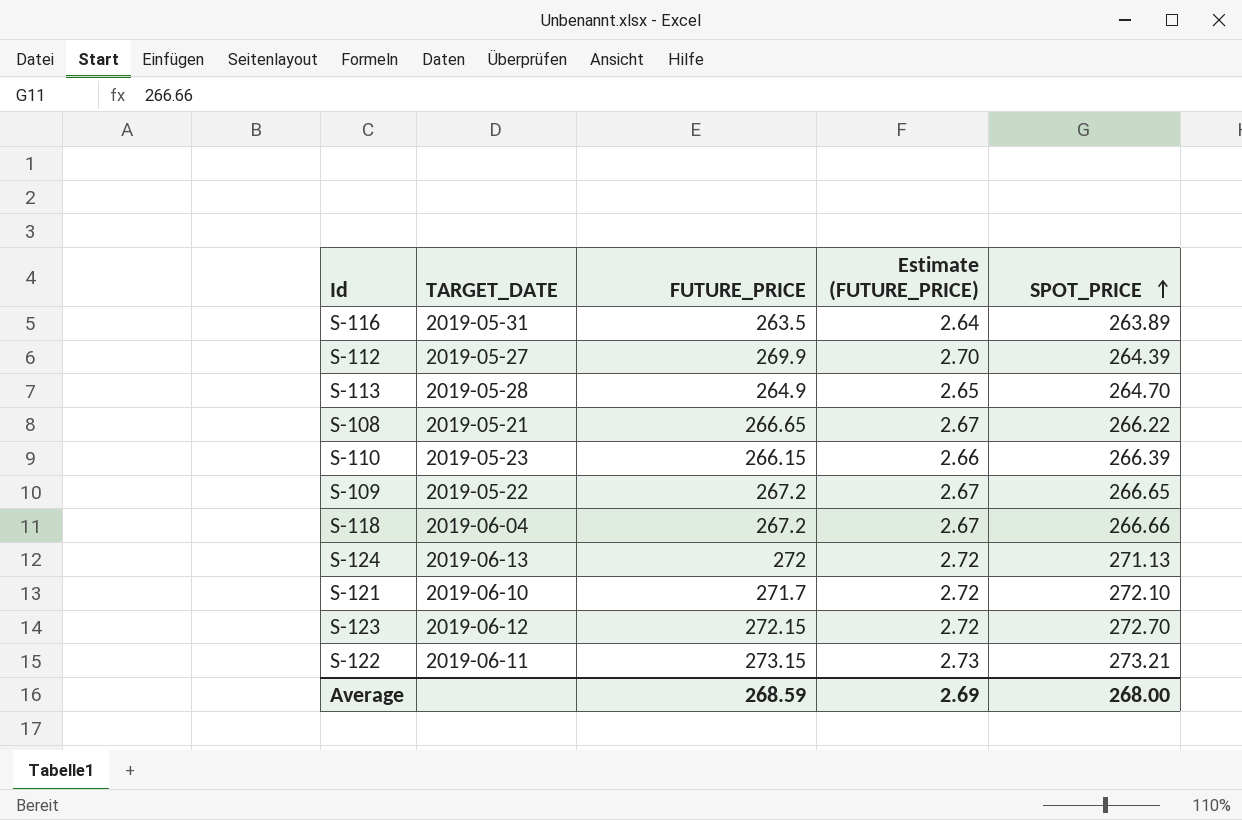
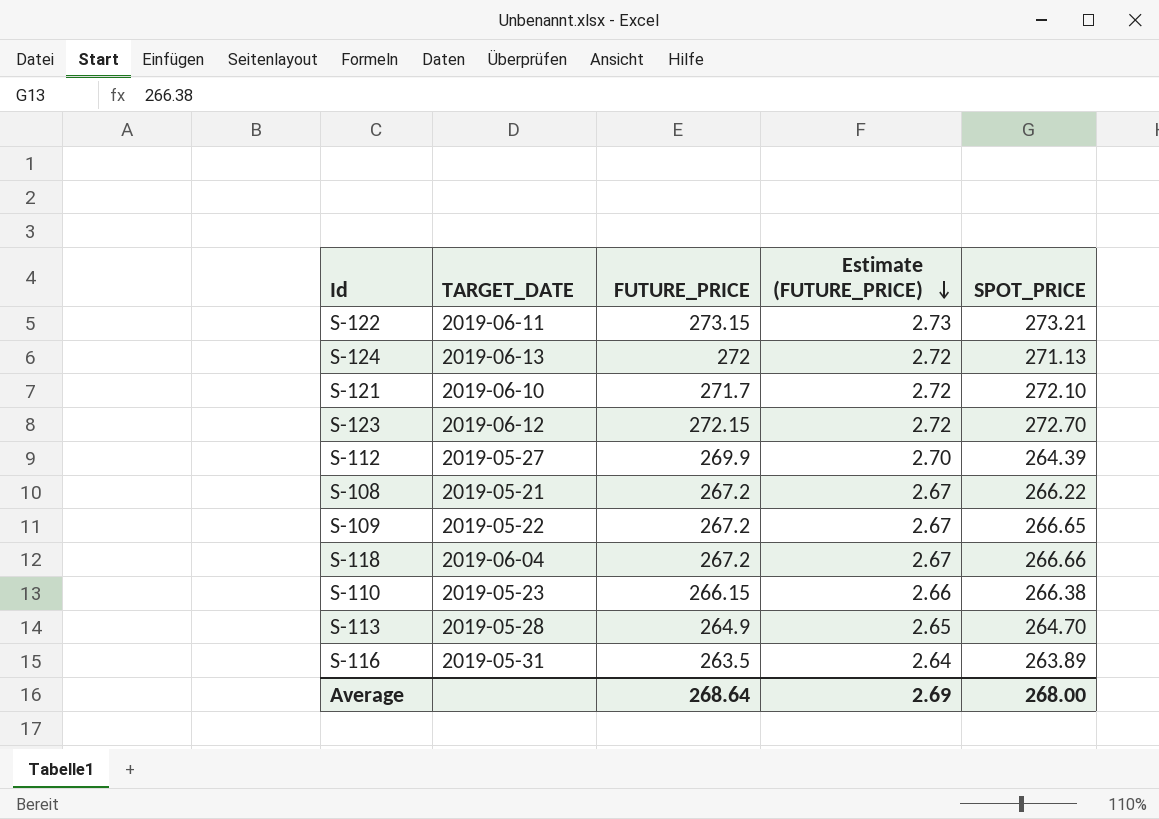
row order: SPOT_PRICE ascending -> Estimate (FUTURE_PRICE) descending
S-108 | FUTURE_PRICE: 266.65 -> 267.2
S-110 | SPOT_PRICE: 266.39 -> 266.38
Average | FUTURE_PRICE: 268.59 -> 268.64

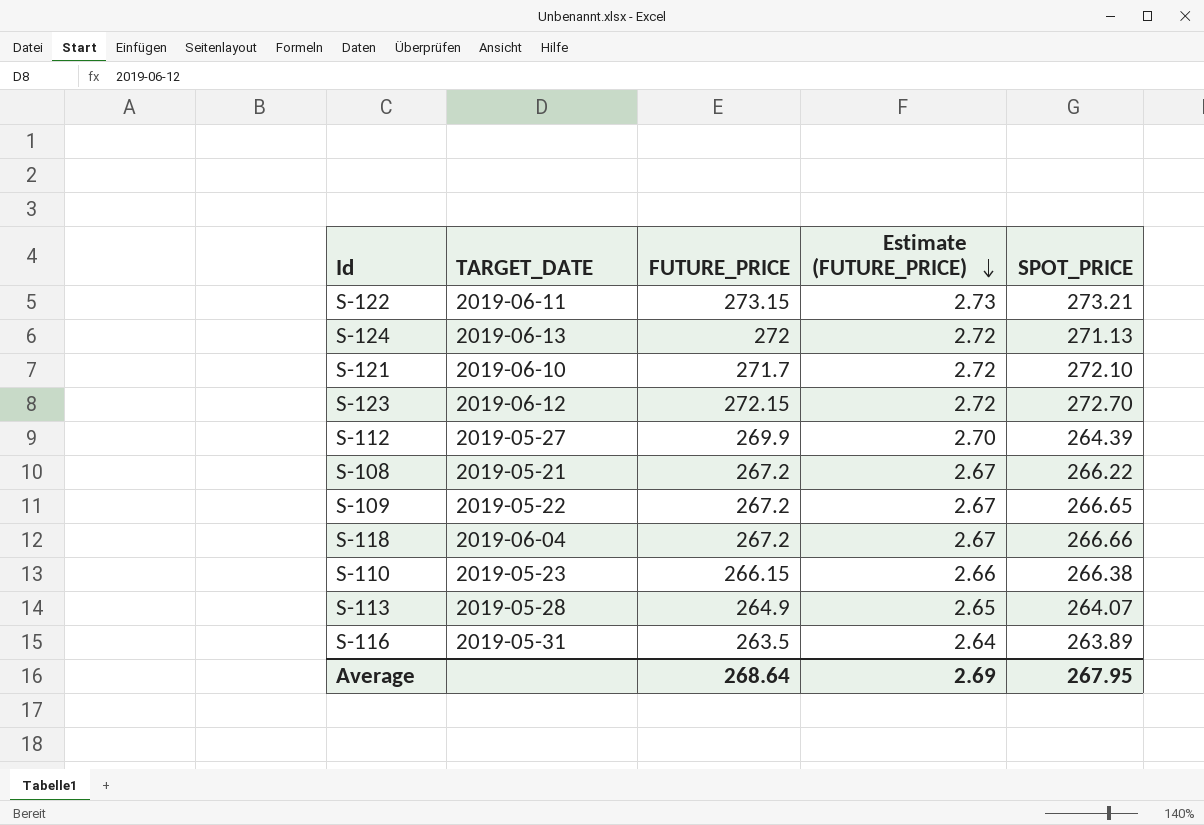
S-113 | SPOT_PRICE: 264.70 -> 264.07
Average | SPOT_PRICE: 268.00 -> 267.95

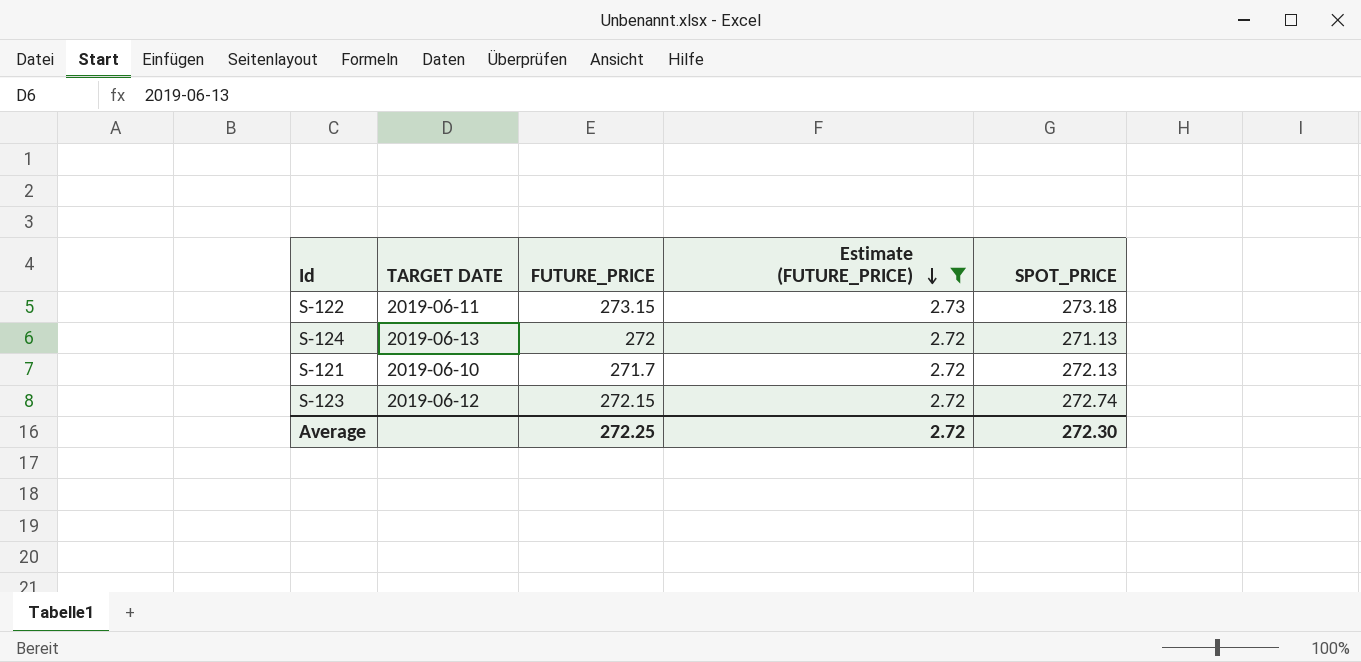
filter: none -> Estimate (FUTURE_PRICE) >= 2.72
column name: TARGET_DATE -> TARGET DATE
S-122 | SPOT_PRICE: 273.21 -> 273.18
S-121 | SPOT_PRICE: 272.10 -> 272.13
S-123 | SPOT_PRICE: 272.70 -> 272.74
Average | FUTURE_PRICE: 268.64 -> 272.25
Average | Estimate (FUTURE_PRICE): 2.69 -> 2.72
Average | SPOT_PRICE: 267.95 -> 272.30

